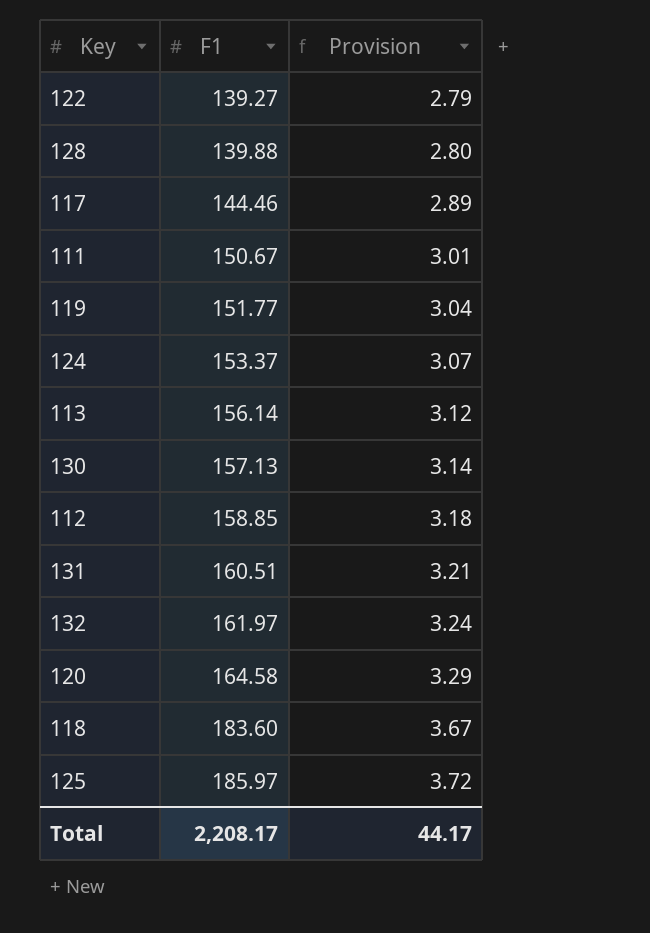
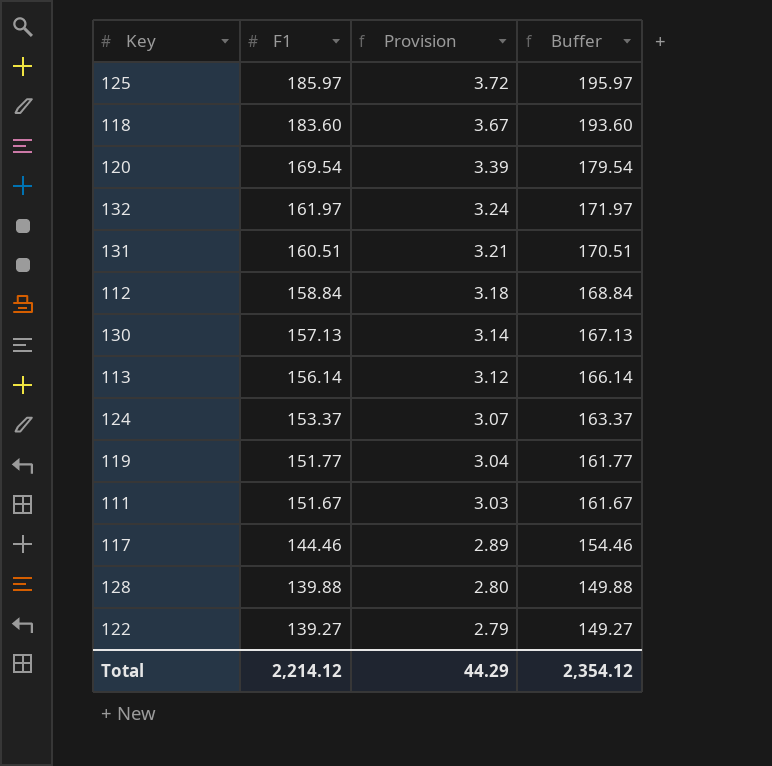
row order: F1 ascending -> F1 descending
column Buffer | formula: none -> [F1] + 10
120 | F1: 164.58 -> 169.54
120 | Provision: 3.29 -> 3.39
112 | F1: 158.85 -> 158.84
111 | F1: 150.67 -> 151.67
111 | Provision: 3.01 -> 3.03
Total | F1: 2,208.17 -> 2,214.12
Total | Provision: 44.17 -> 44.29

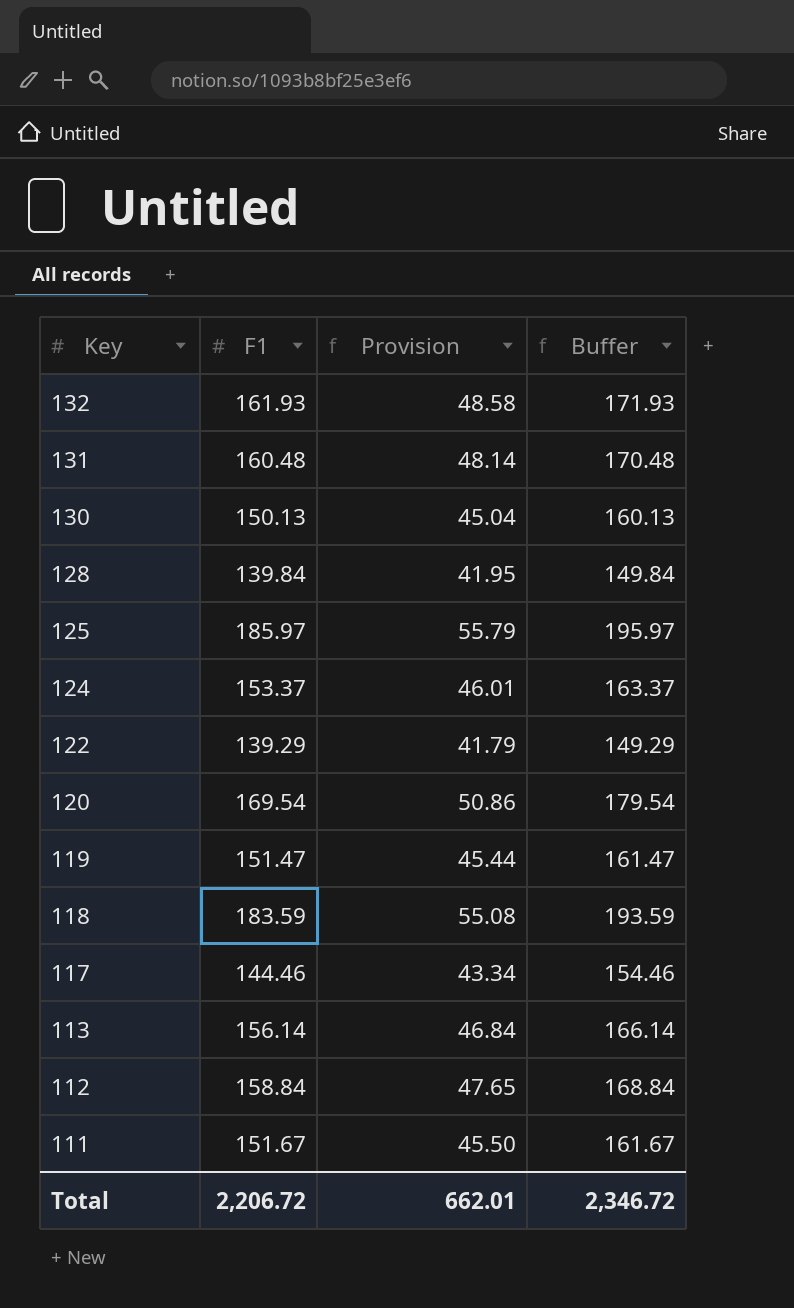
row order: F1 descending -> Key descending
column Provision | formula: [F1] * 0.02 -> [F1] * 0.3
132 | F1: 161.97 -> 161.93
132 | Buffer: 171.97 -> 171.93
131 | F1: 160.51 -> 160.48
131 | Buffer: 170.51 -> 170.48
130 | F1: 157.13 -> 150.13
130 | Buffer: 167.13 -> 160.13
128 | F1: 139.88 -> 139.84
128 | Buffer: 149.88 -> 149.84
122 | F1: 139.27 -> 139.29
122 | Buffer: 149.27 -> 149.29
119 | F1: 151.77 -> 151.47
119 | Buffer: 161.77 -> 161.47
118 | F1: 183.60 -> 183.59
118 | Buffer: 193.60 -> 193.59
Total | F1: 2,214.12 -> 2,206.72
Total | Provision: 44.29 -> 662.01
Total | Buffer: 2,354.12 -> 2,346.72

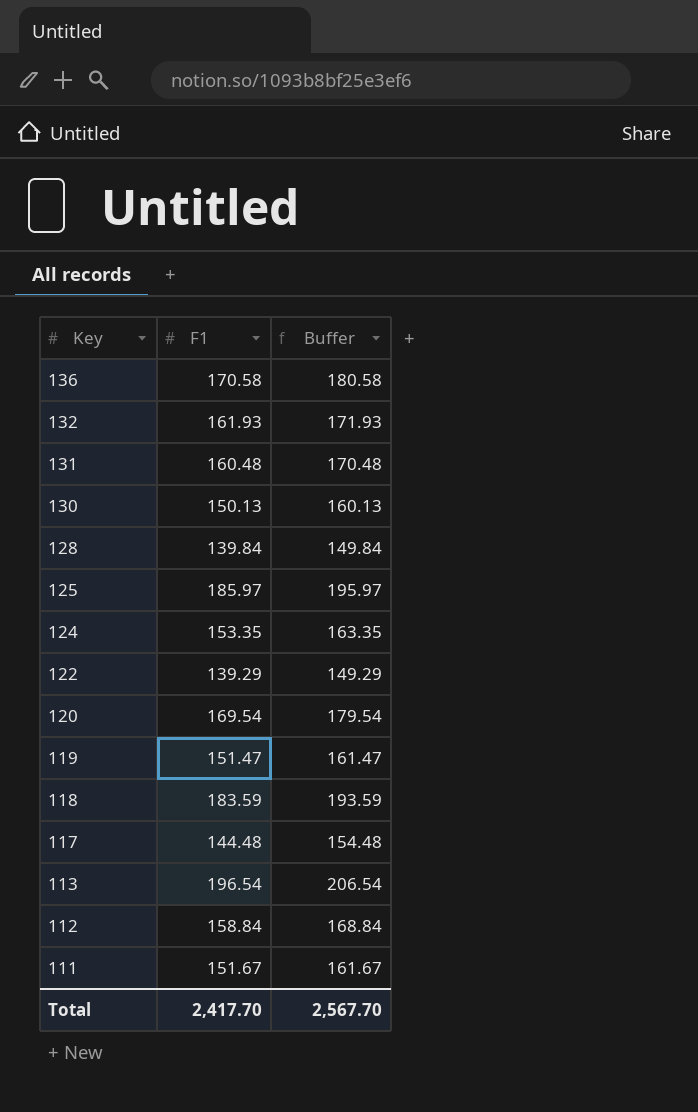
column Provision | formula: [F1] * 0.3 -> none
row 136: none -> 170.58 | 180.58
124 | F1: 153.37 -> 153.35
124 | Buffer: 163.37 -> 163.35
117 | F1: 144.46 -> 144.48
117 | Buffer: 154.46 -> 154.48
113 | F1: 156.14 -> 196.54
113 | Buffer: 166.14 -> 206.54
Total | F1: 2,206.72 -> 2,417.70
Total | Buffer: 2,346.72 -> 2,567.70

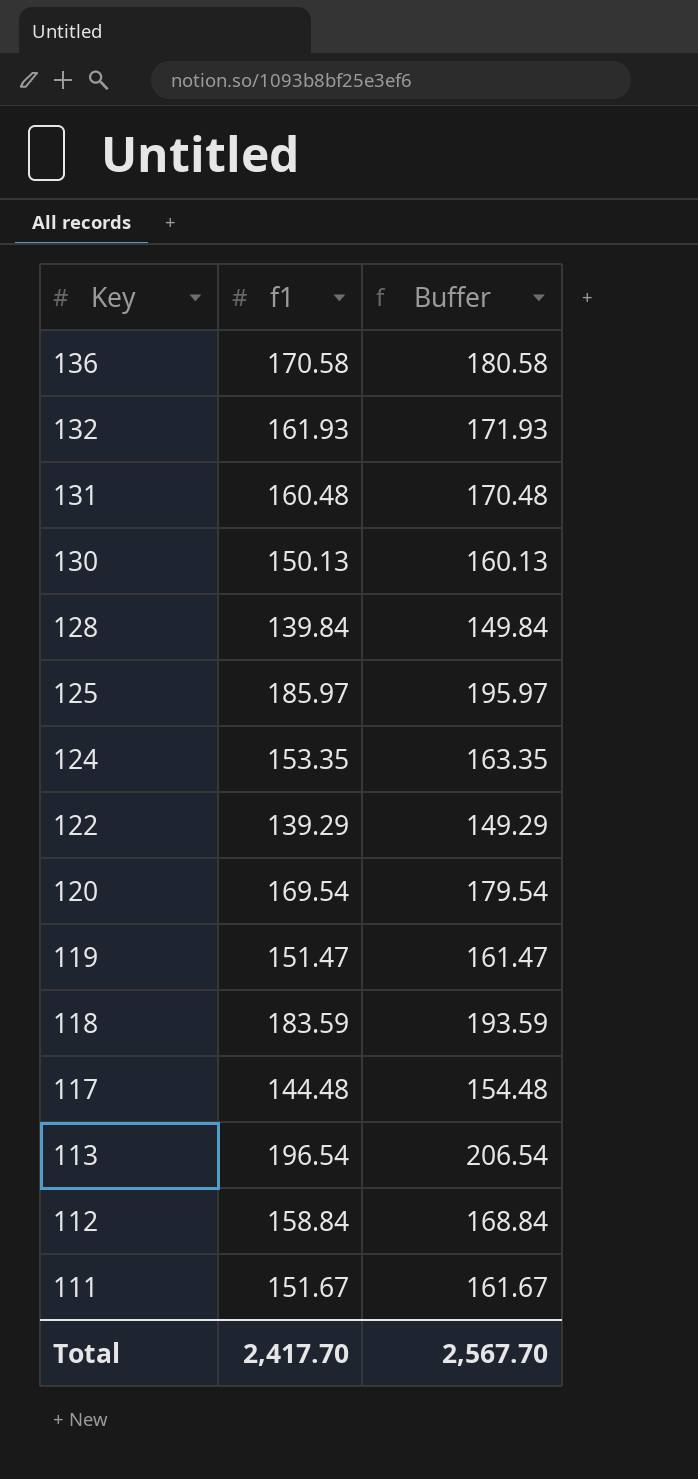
column name: F1 -> f1

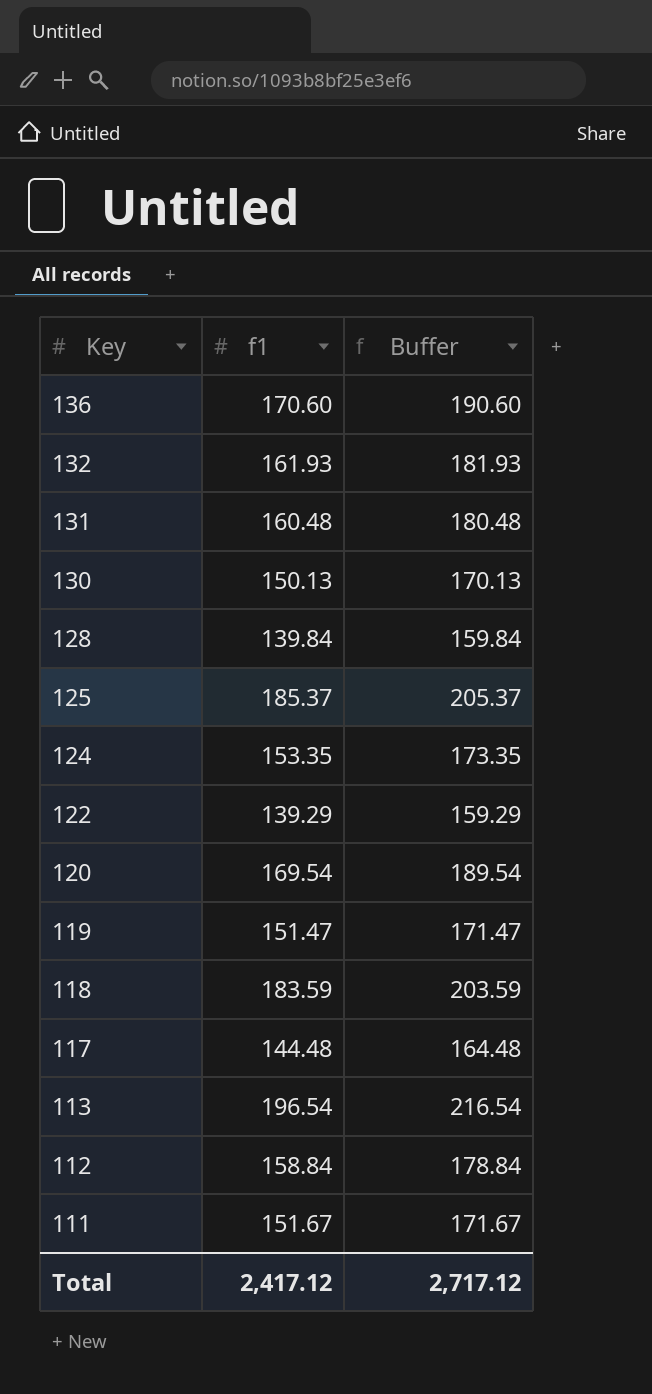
column Buffer | formula: [f1] + 10 -> [f1] + 20
136 | f1: 170.58 -> 170.60
125 | f1: 185.97 -> 185.37
Total | f1: 2,417.70 -> 2,417.12
Total | Buffer: 2,567.70 -> 2,717.12

